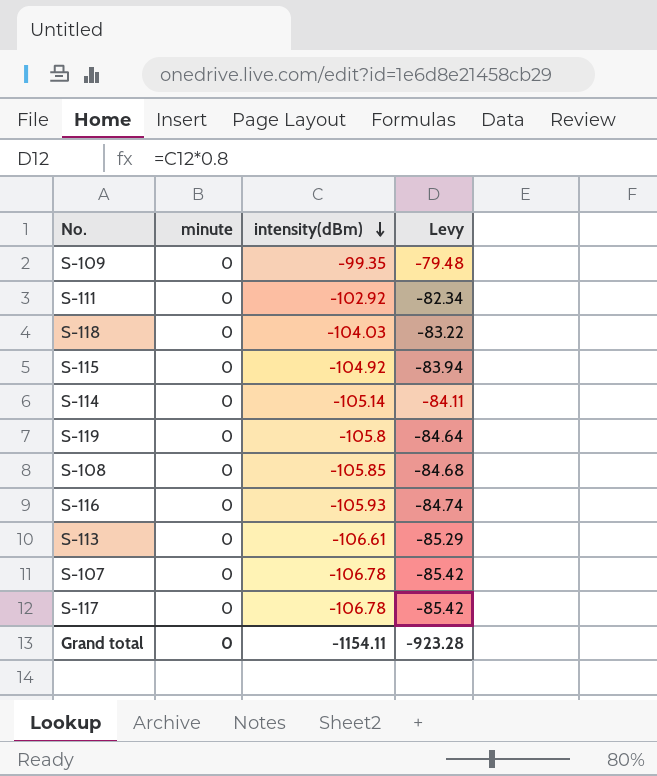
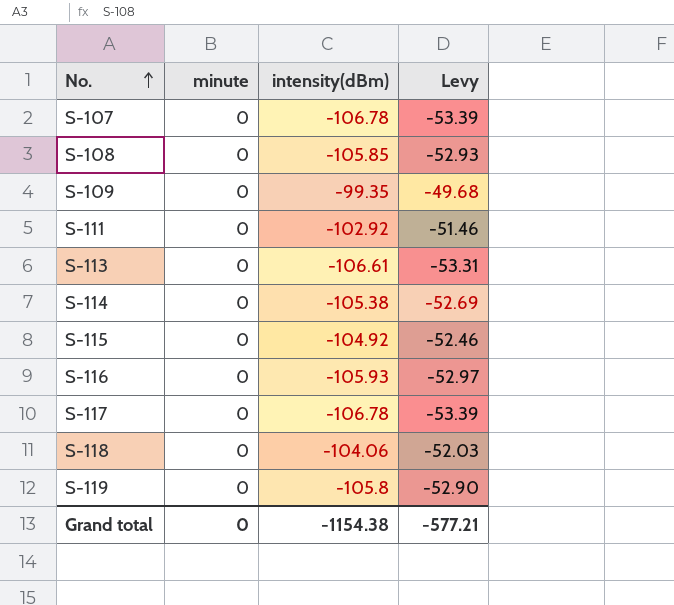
row order: intensity(dBm) descending -> No. ascending
column Levy | formula: [intensity(dBm)] * 0.8 -> [intensity(dBm)] * 0.5
S-114 | intensity(dBm): -105.14 -> -105.38
S-118 | intensity(dBm): -104.03 -> -104.06
Grand total | intensity(dBm): -1154.11 -> -1154.38
Grand total | Levy: -923.28 -> -577.21

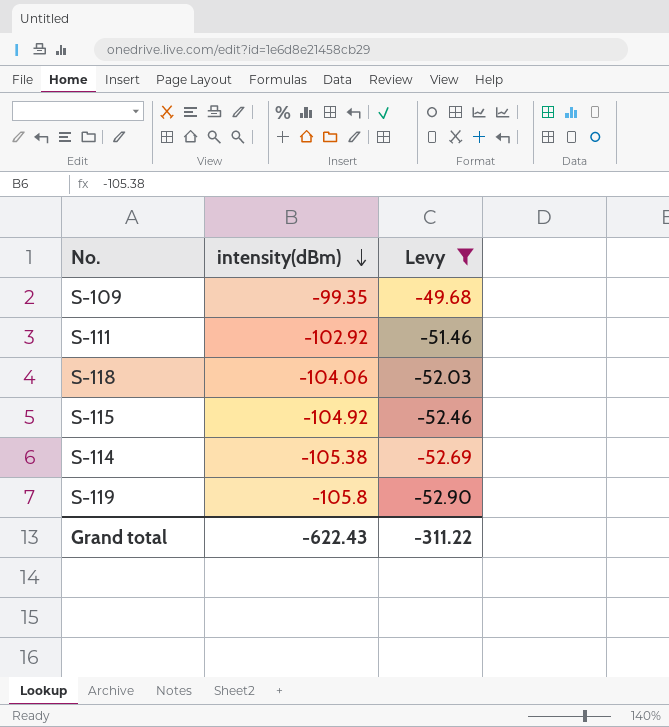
filter: none -> Levy >= -52.90
row order: No. ascending -> intensity(dBm) descending
column minute | position: 2 -> none
Grand total | intensity(dBm): -1154.38 -> -622.43
Grand total | Levy: -577.21 -> -311.22

